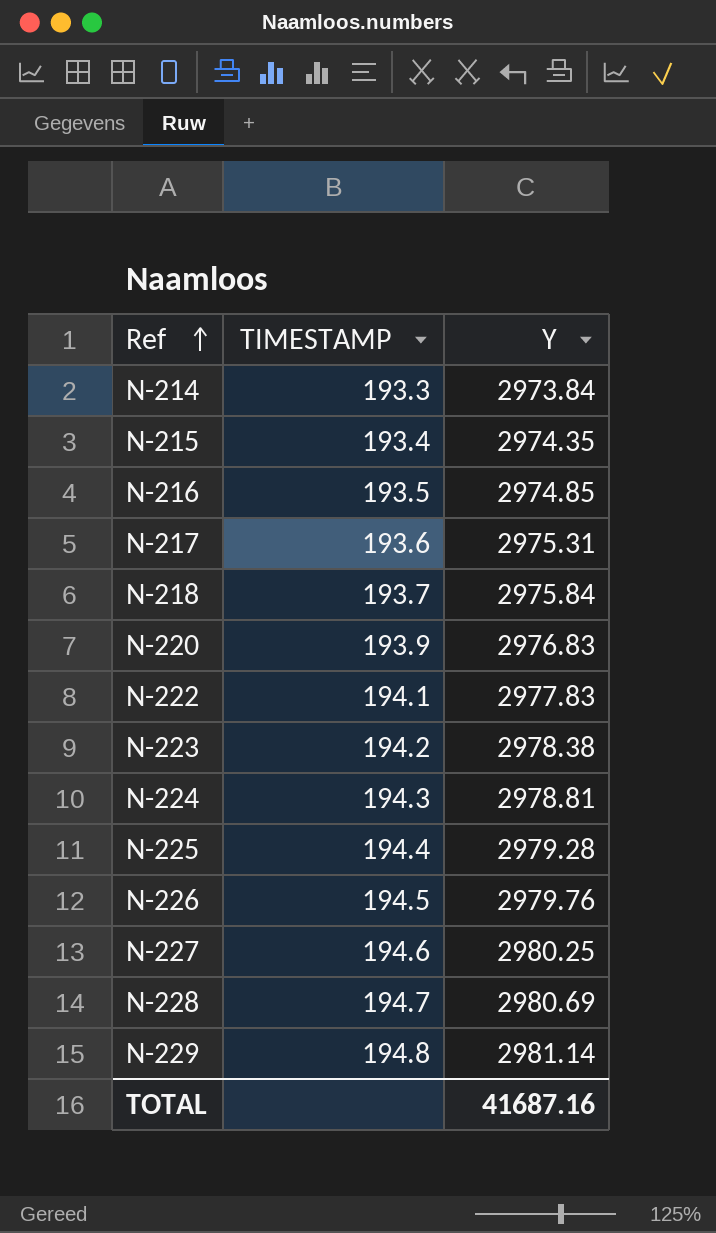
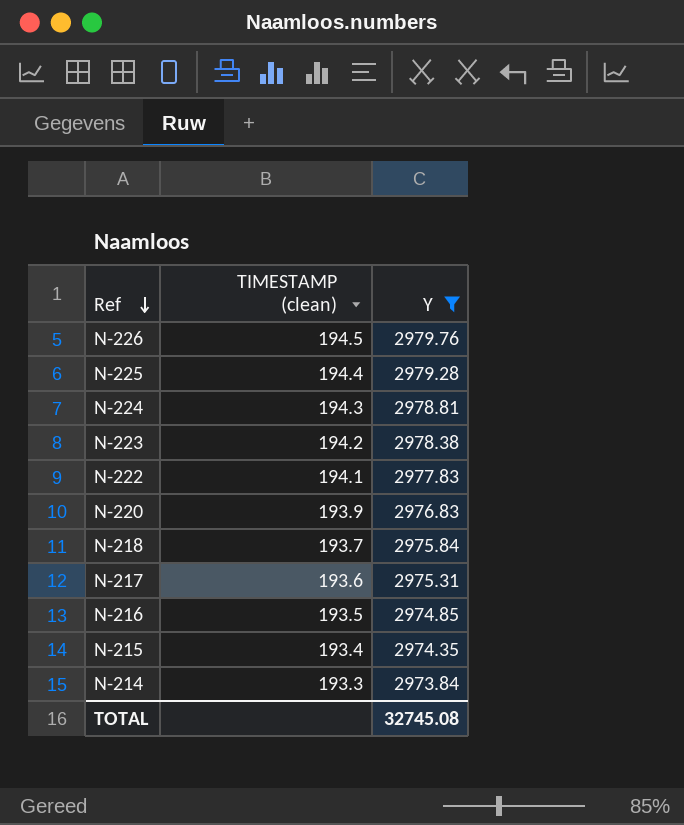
filter: none -> Y <= 2979.76
row order: Ref ascending -> Ref descending
column name: TIMESTAMP -> TIMESTAMP (clean)
TOTAL | Y: 41687.16 -> 32745.08

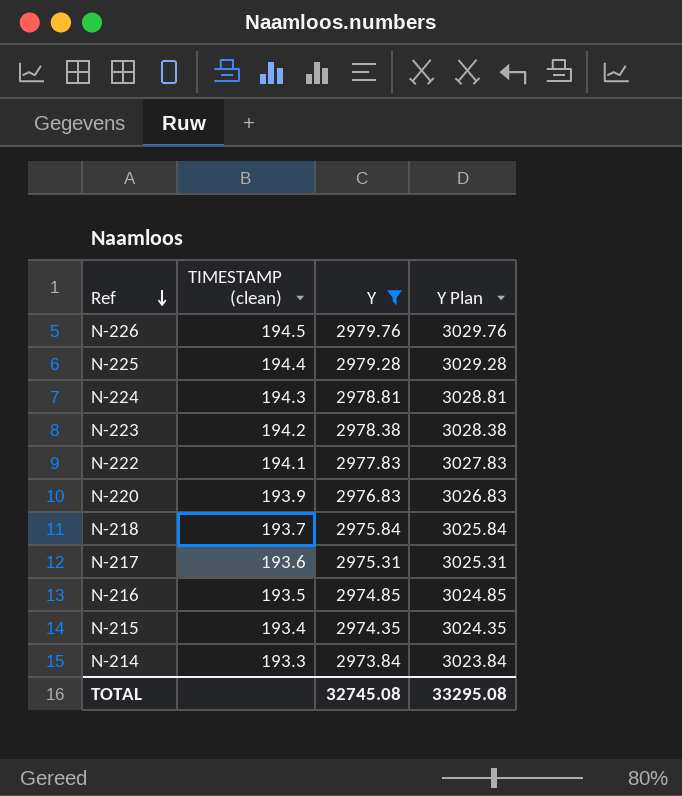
column Y Plan | formula: none -> [Y] + 50

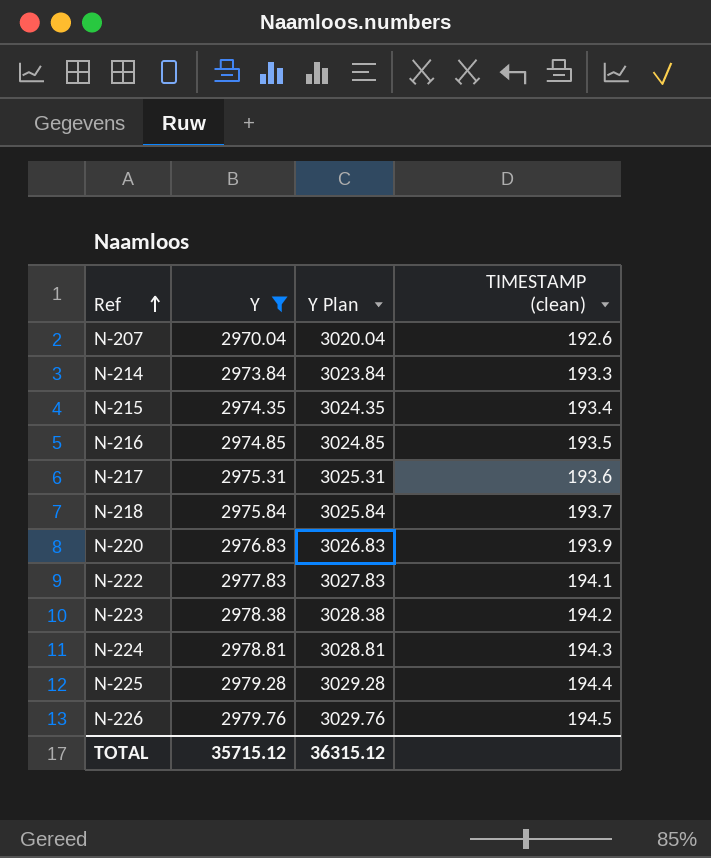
row order: Ref descending -> Ref ascending
column TIMESTAMP (clean) | position: 2 -> 4
row N-207: none -> 2970.04 | 3020.04 | 192.6
TOTAL | Y: 32745.08 -> 35715.12
TOTAL | Y Plan: 33295.08 -> 36315.12

